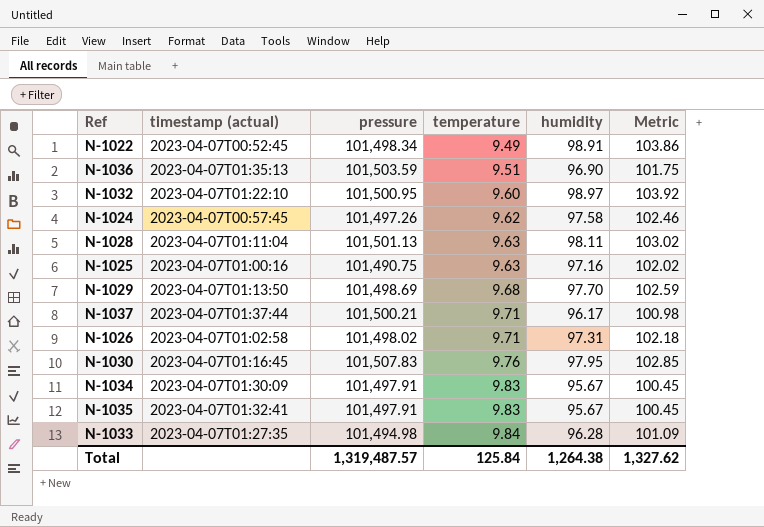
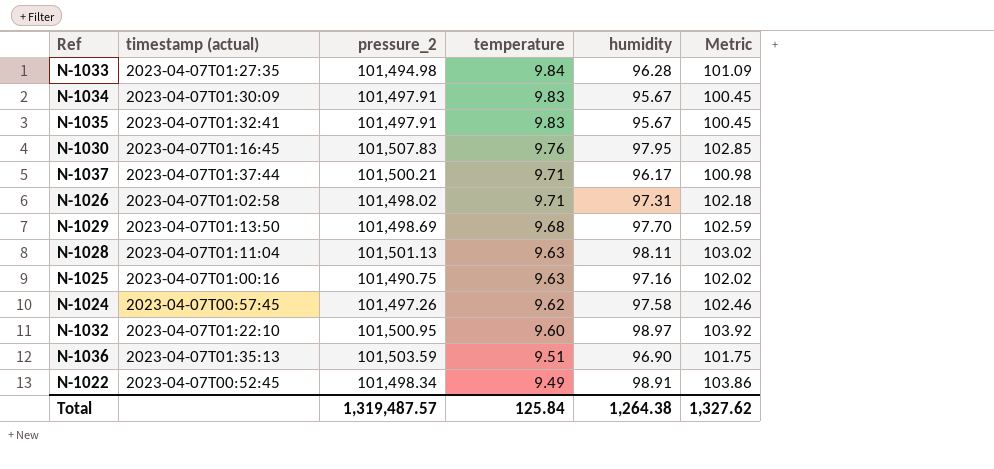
row order: temperature ascending -> temperature descending
column name: pressure -> pressure_2

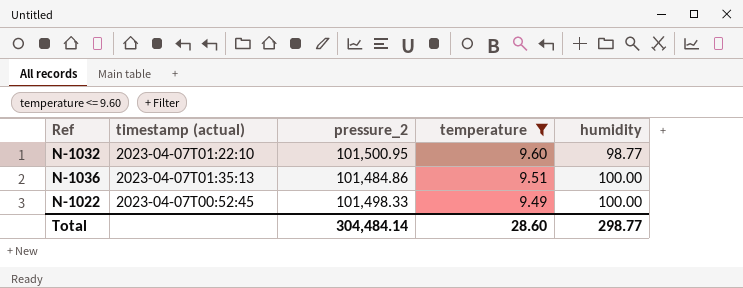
filter: none -> temperature <= 9.60
column Metric | formula: [humidity] * 1.05 -> none
N-1032 | humidity: 98.97 -> 98.77
N-1036 | pressure_2: 101,503.59 -> 101,484.86
N-1036 | humidity: 96.90 -> 100.00
N-1022 | pressure_2: 101,498.34 -> 101,498.33
N-1022 | humidity: 98.91 -> 100.00
Total | pressure_2: 1,319,487.57 -> 304,484.14
Total | temperature: 125.84 -> 28.60
Total | humidity: 1,264.38 -> 298.77

